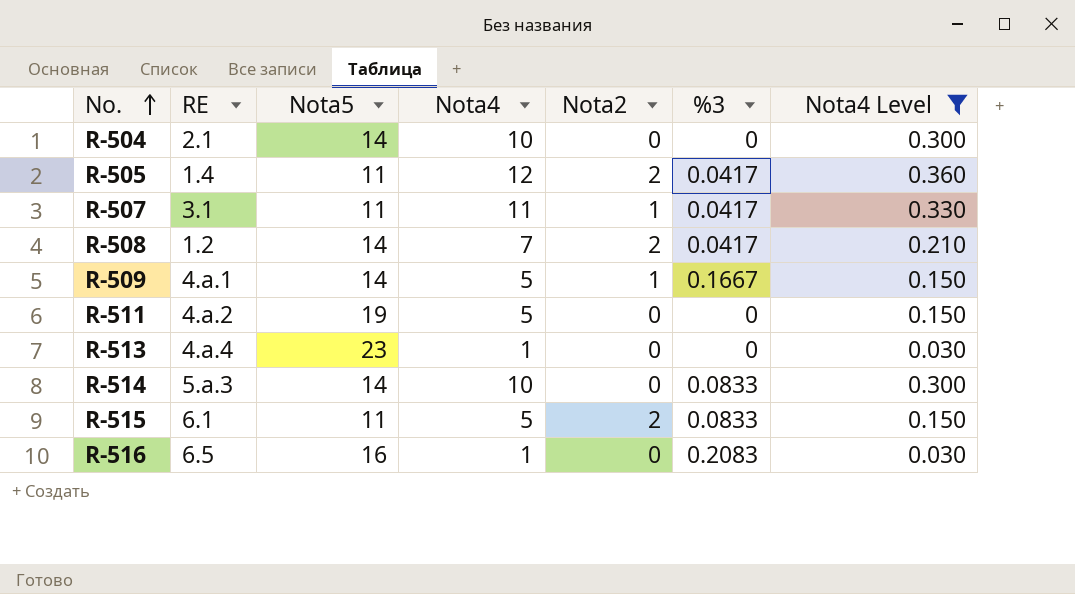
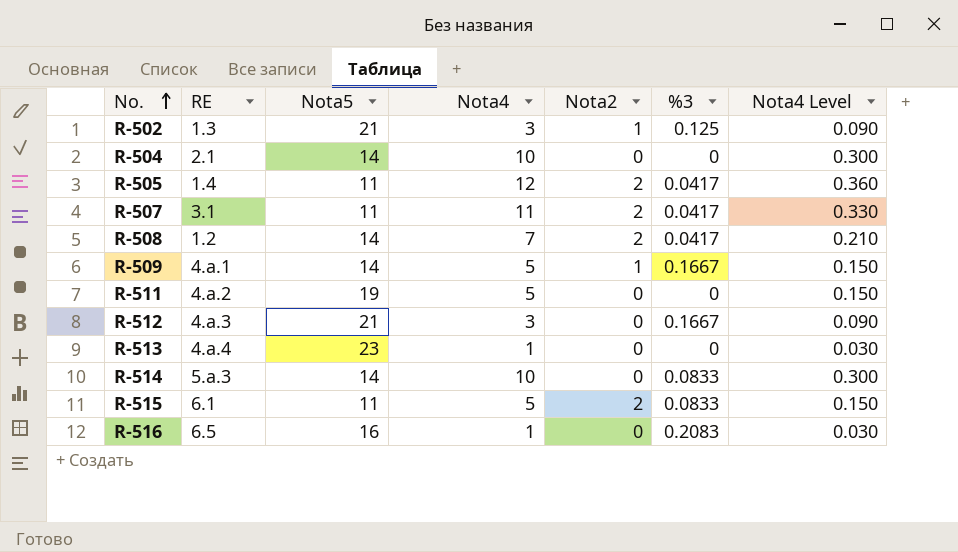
filter: Nota4 Level != 0.090 -> none
R-507 | Nota2: 1 -> 2

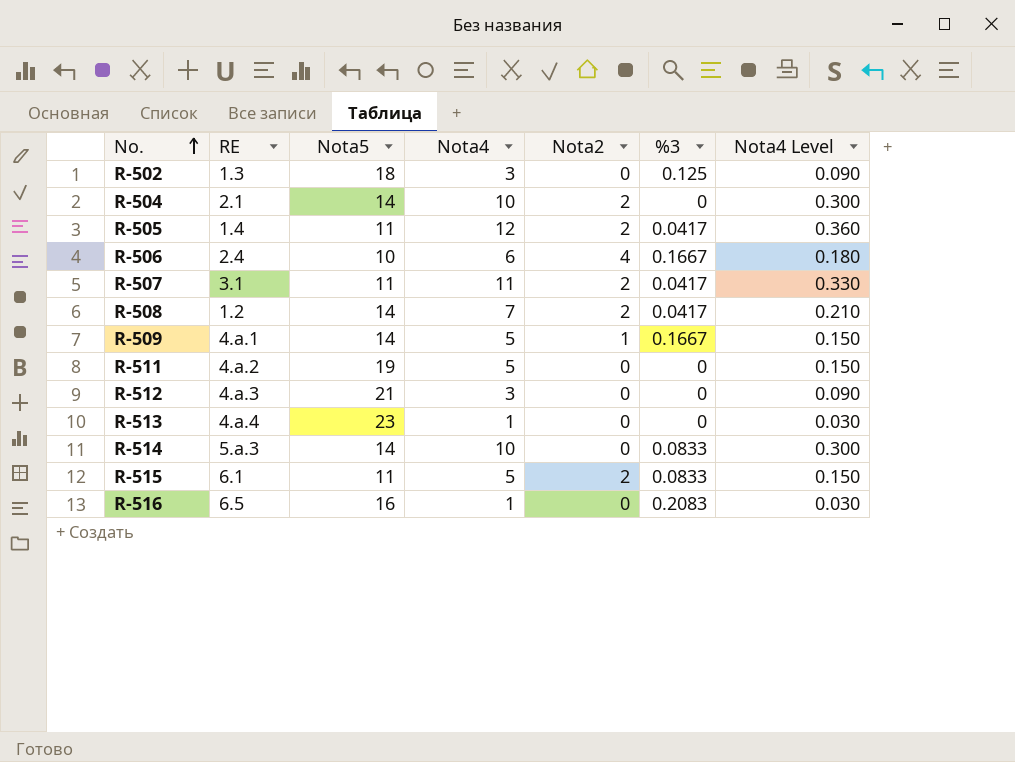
R-502 | Nota5: 21 -> 18
R-502 | Nota2: 1 -> 0
R-504 | Nota2: 0 -> 2
row R-506: none -> 2.4 | 10 | 6 | 4 | 0.1667 | 0.180
R-512 | %3: 0.1667 -> 0

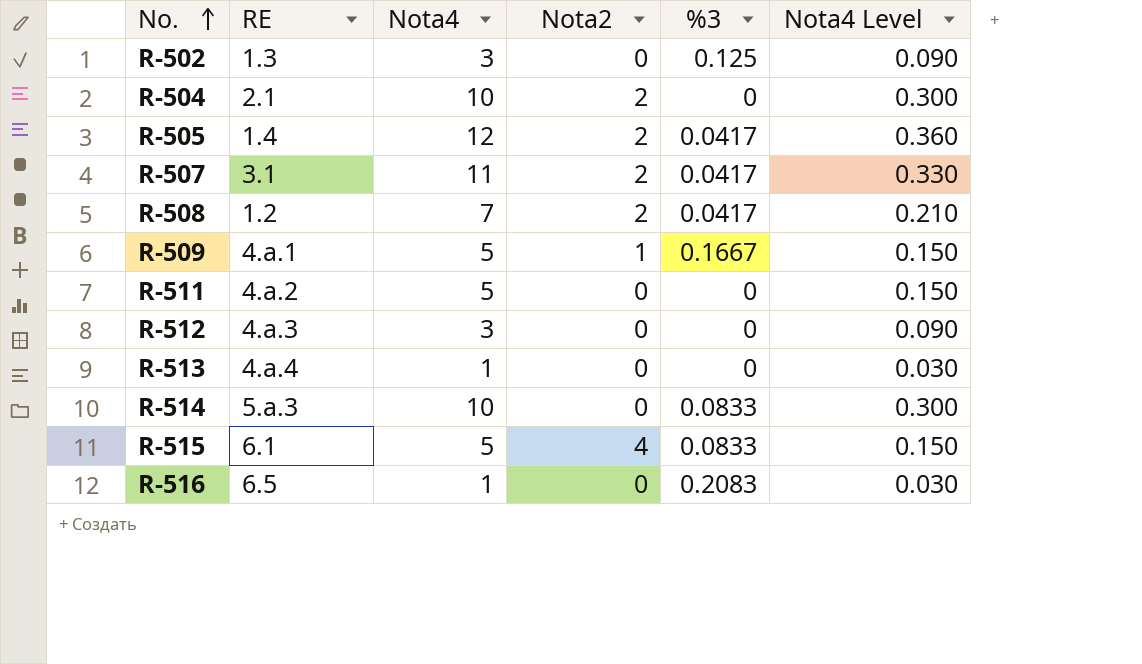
column Nota5 | position: 3 -> none
row R-506: 2.4 | 10 | 6 | 4 | 0.1667 | 0.180 -> none
R-515 | Nota2: 2 -> 4

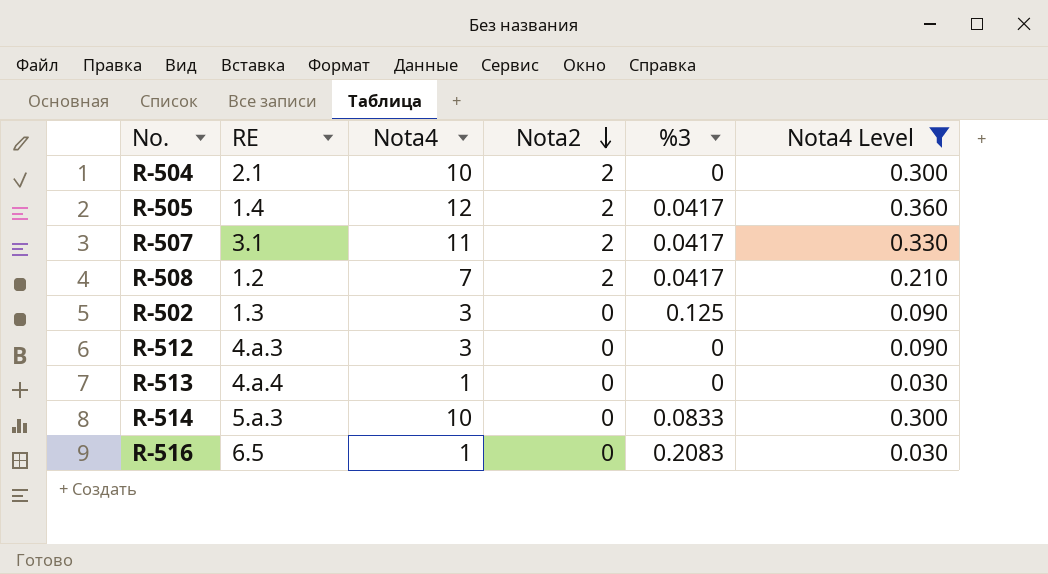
filter: none -> Nota4 Level != 0.150
row order: No. ascending -> Nota2 descending

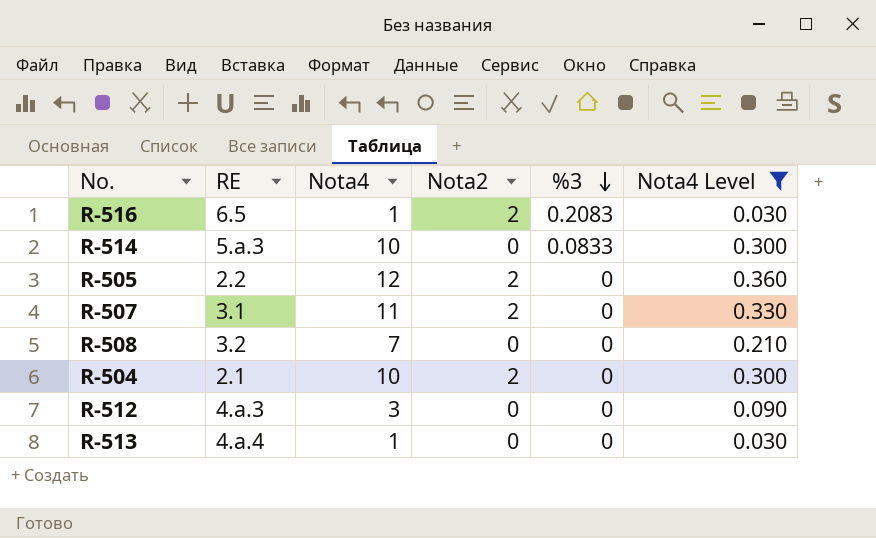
row order: Nota2 descending -> %3 descending
row R-502: 1.3 | 3 | 0 | 0.125 | 0.090 -> none
R-516 | Nota2: 0 -> 2
R-505 | RE: 1.4 -> 2.2
R-505 | %3: 0.0417 -> 0
R-507 | %3: 0.0417 -> 0
R-508 | RE: 1.2 -> 3.2
R-508 | Nota2: 2 -> 0
R-508 | %3: 0.0417 -> 0

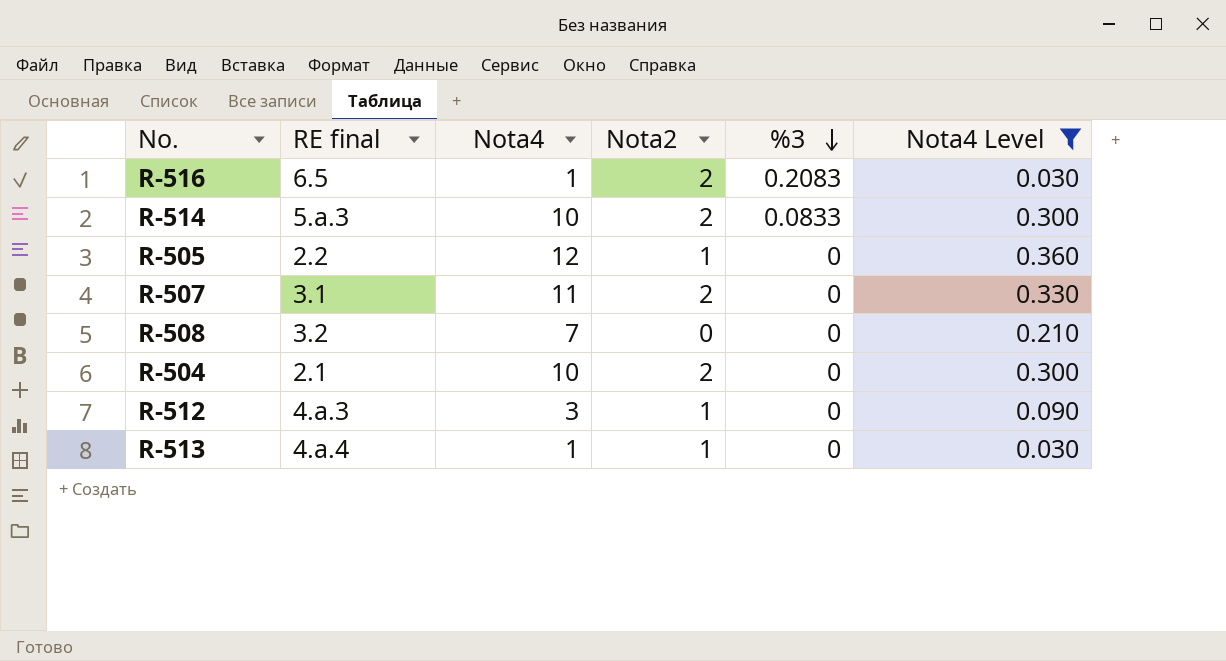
column name: RE -> RE final
R-514 | Nota2: 0 -> 2
R-505 | Nota2: 2 -> 1
R-512 | Nota2: 0 -> 1
R-513 | Nota2: 0 -> 1

